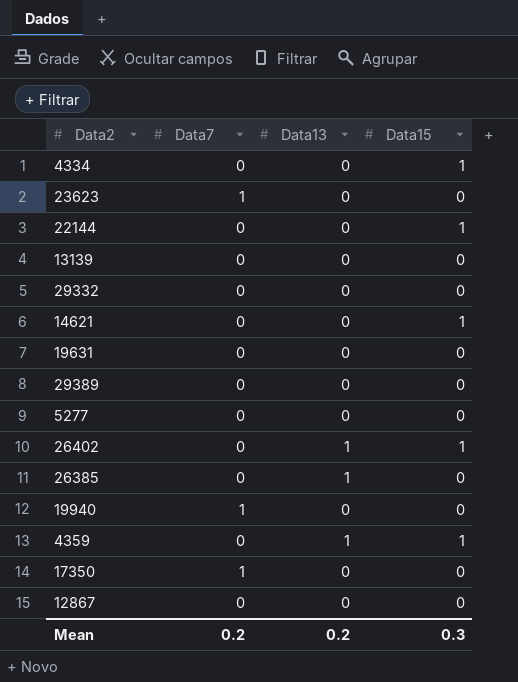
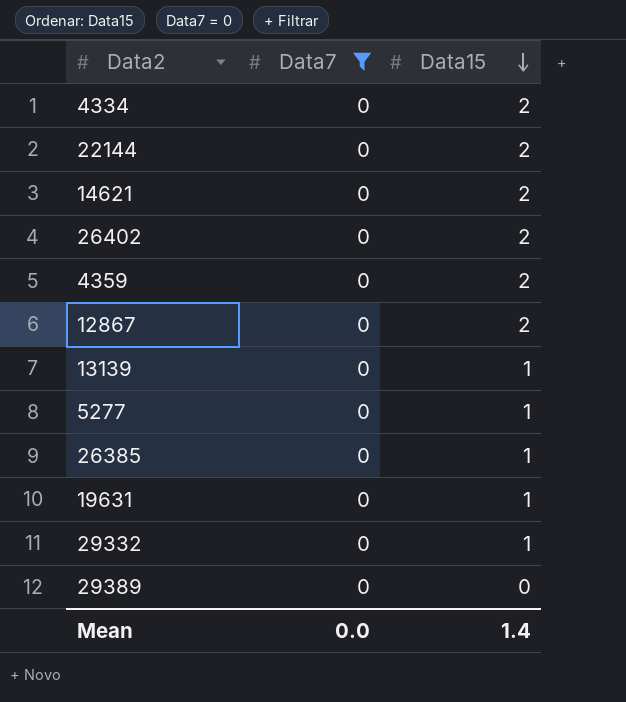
filter: none -> Data7 = 0
row order: none -> Data15 descending
column Data13 | position: 3 -> none
4334 | Data15: 1 -> 2
22144 | Data15: 1 -> 2
14621 | Data15: 1 -> 2
26402 | Data15: 1 -> 2
4359 | Data15: 1 -> 2
12867 | Data15: 0 -> 2
13139 | Data15: 0 -> 1
5277 | Data15: 0 -> 1
26385 | Data15: 0 -> 1
19631 | Data15: 0 -> 1
29332 | Data15: 0 -> 1
Mean | Data7: 0.2 -> 0.0
Mean | Data15: 0.3 -> 1.4

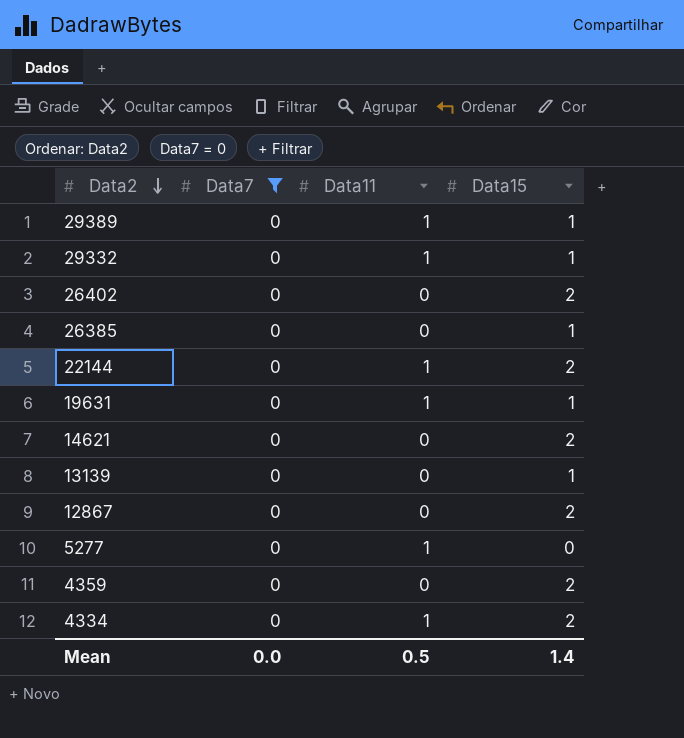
row order: Data15 descending -> Data2 descending
column Data11 | position: none -> 3
29389 | Data15: 0 -> 1
5277 | Data15: 1 -> 0

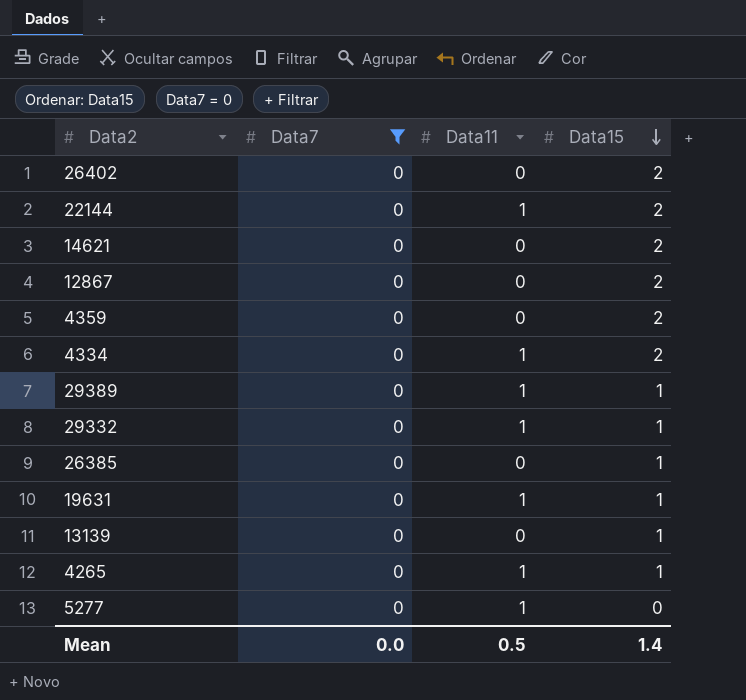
row order: Data2 descending -> Data15 descending
row 4265: none -> 0 | 1 | 1

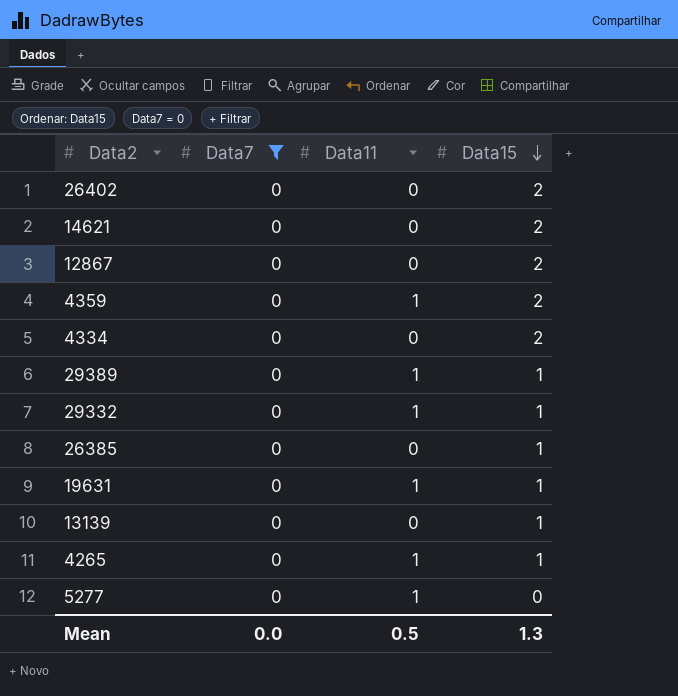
row 22144: 0 | 1 | 2 -> none
4359 | Data11: 0 -> 1
4334 | Data11: 1 -> 0
Mean | Data15: 1.4 -> 1.3

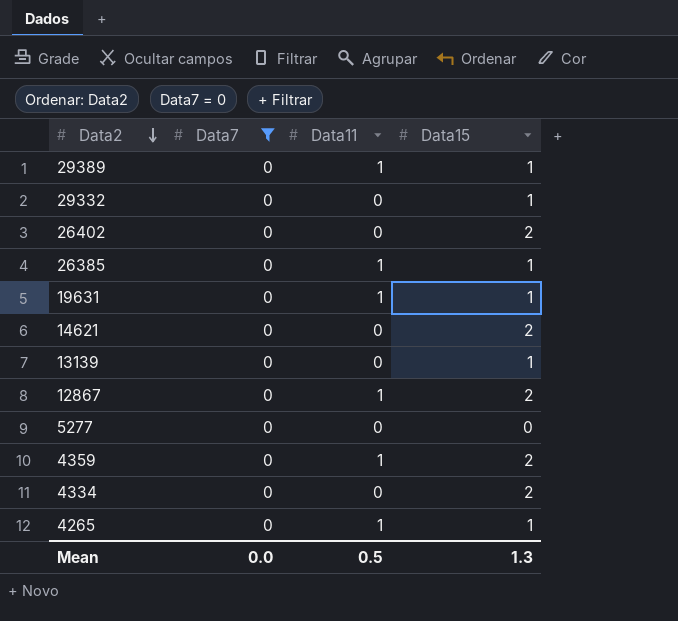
row order: Data15 descending -> Data2 descending
29332 | Data11: 1 -> 0
26385 | Data11: 0 -> 1
12867 | Data11: 0 -> 1
5277 | Data11: 1 -> 0

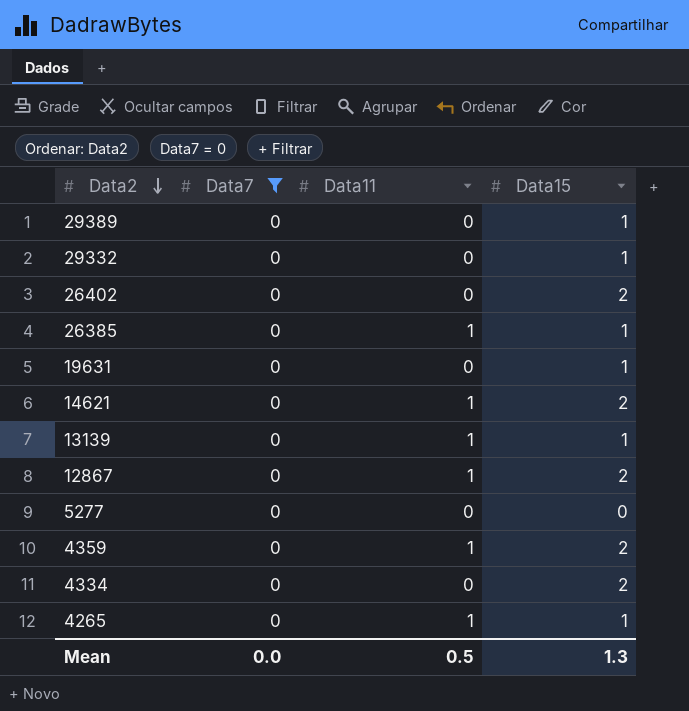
29389 | Data11: 1 -> 0
19631 | Data11: 1 -> 0
14621 | Data11: 0 -> 1
13139 | Data11: 0 -> 1

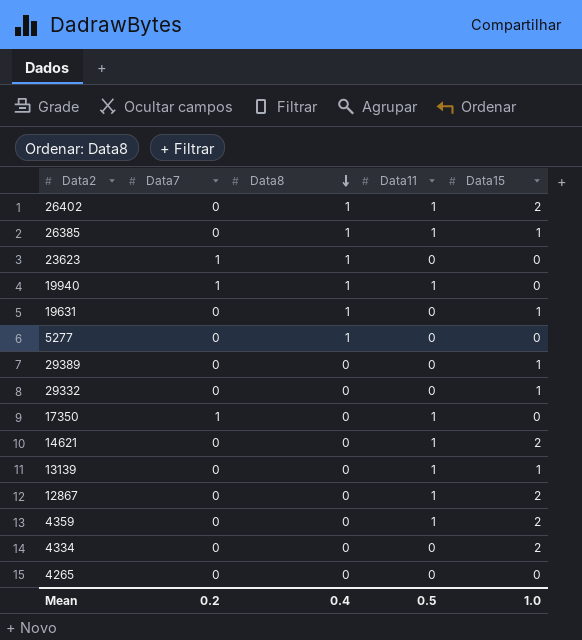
filter: Data7 = 0 -> none
row order: Data2 descending -> Data8 descending
column Data8 | position: none -> 3
26402 | Data11: 0 -> 1
4265 | Data11: 1 -> 0
4265 | Data15: 1 -> 0
Mean | Data7: 0.0 -> 0.2
Mean | Data15: 1.3 -> 1.0

